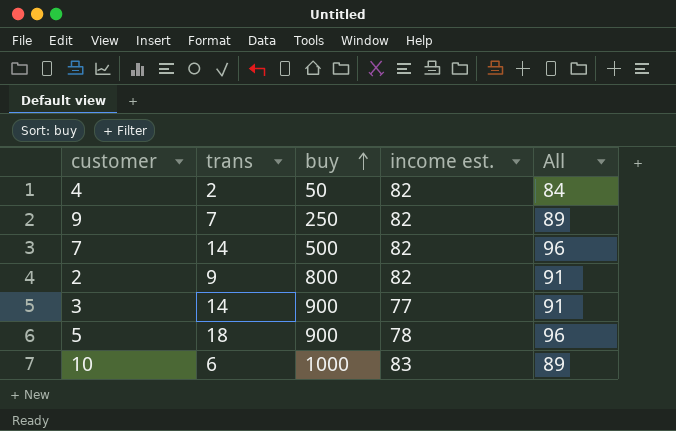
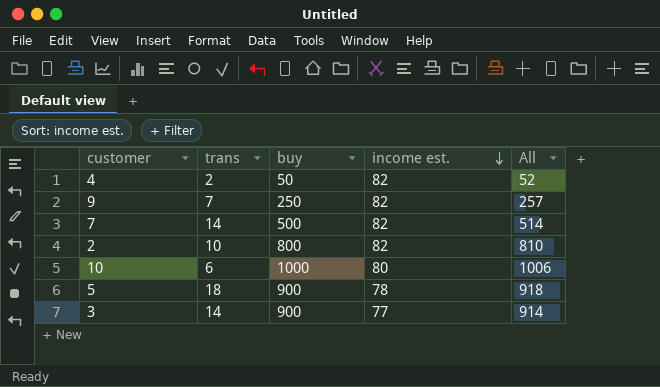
row order: buy ascending -> income est. descending
column All | formula: [trans] + [income est.] -> [trans] + [buy]
2 | trans: 9 -> 10
10 | income est.: 83 -> 80

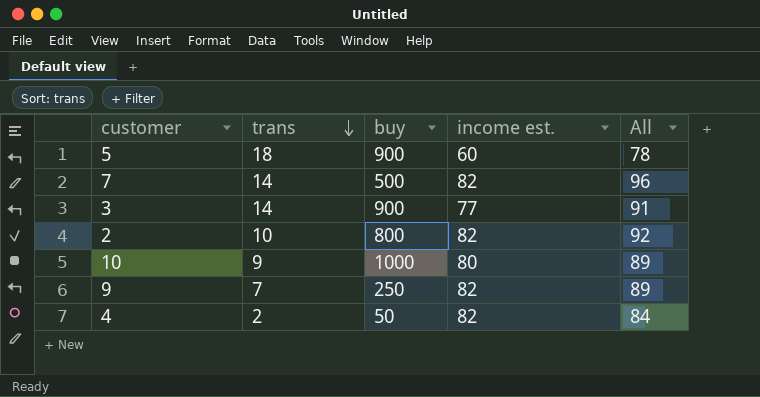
row order: income est. descending -> trans descending
column All | formula: [trans] + [buy] -> [trans] + [income est.]
5 | income est.: 78 -> 60
10 | trans: 6 -> 9

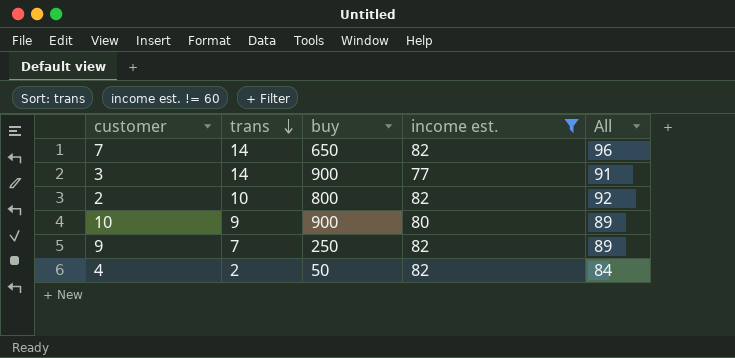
filter: none -> income est. != 60
7 | buy: 500 -> 650
10 | buy: 1000 -> 900

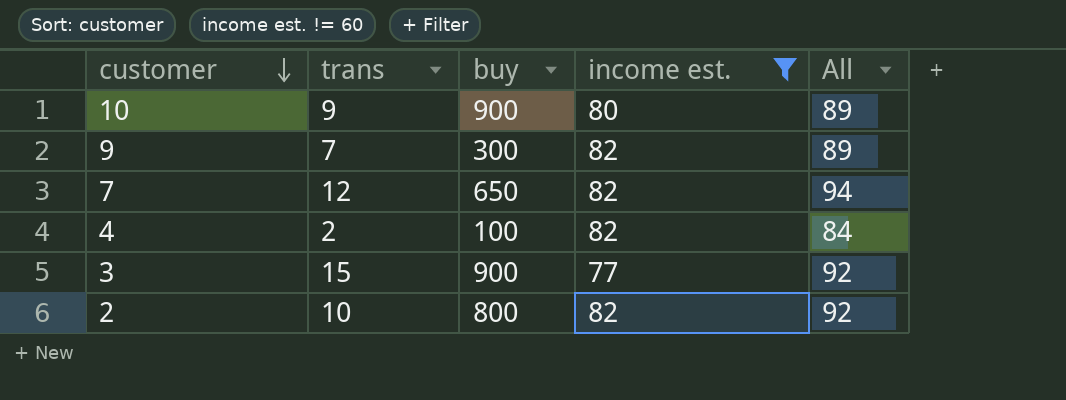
row order: trans descending -> customer descending
9 | buy: 250 -> 300
7 | trans: 14 -> 12
7 | All: 96 -> 94
4 | buy: 50 -> 100
3 | trans: 14 -> 15
3 | All: 91 -> 92

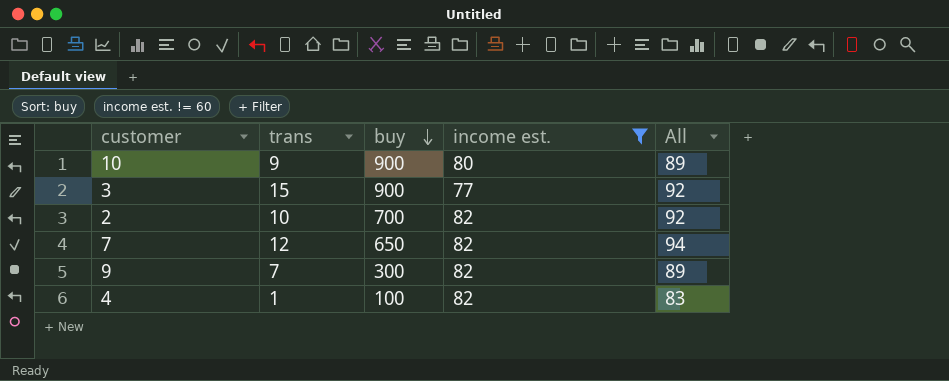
row order: customer descending -> buy descending
2 | buy: 800 -> 700
4 | trans: 2 -> 1
4 | All: 84 -> 83

